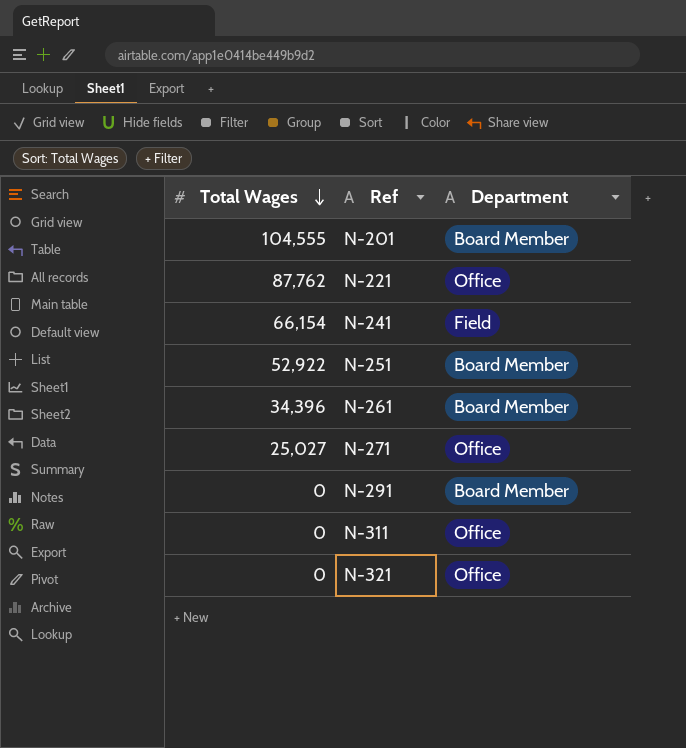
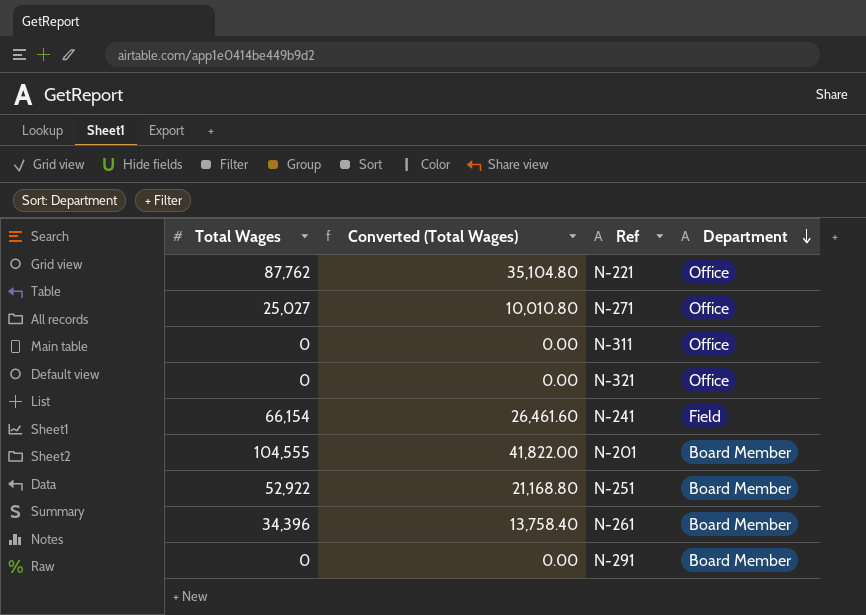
row order: Total Wages descending -> Department descending
column Converted (Total Wages) | formula: none -> [Total Wages] * 0.4

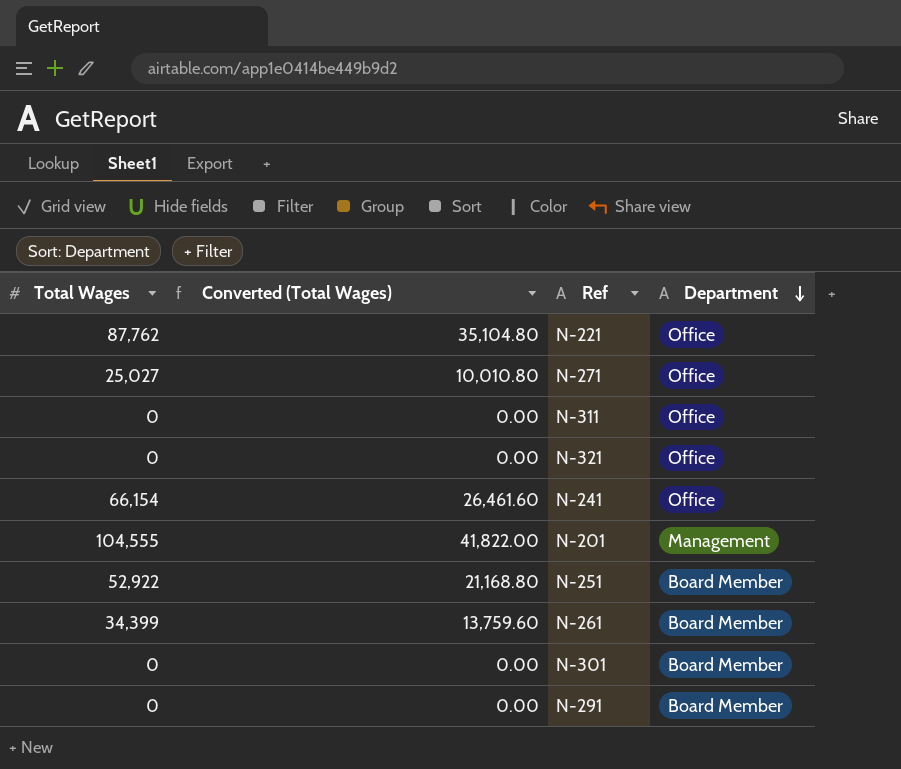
N-241 | Department: Field -> Office
N-201 | Department: Board Member -> Management
N-261 | Total Wages: 34,396 -> 34,399
N-261 | Converted (Total Wages): 13,758.40 -> 13,759.60
row N-301: none -> 0 | 0.00 | Board Member

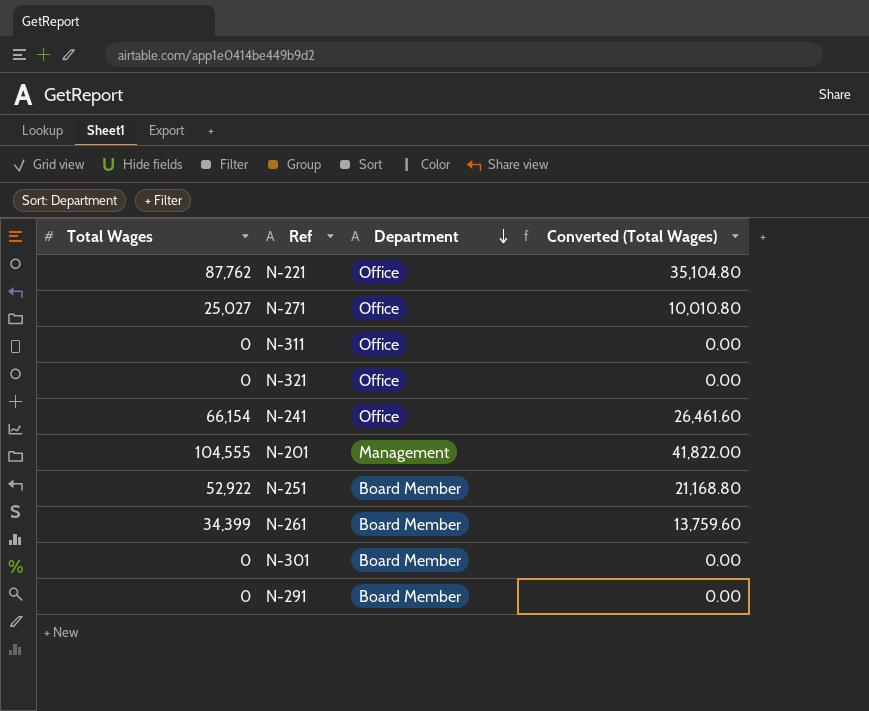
column Converted (Total Wages) | position: 2 -> 4

